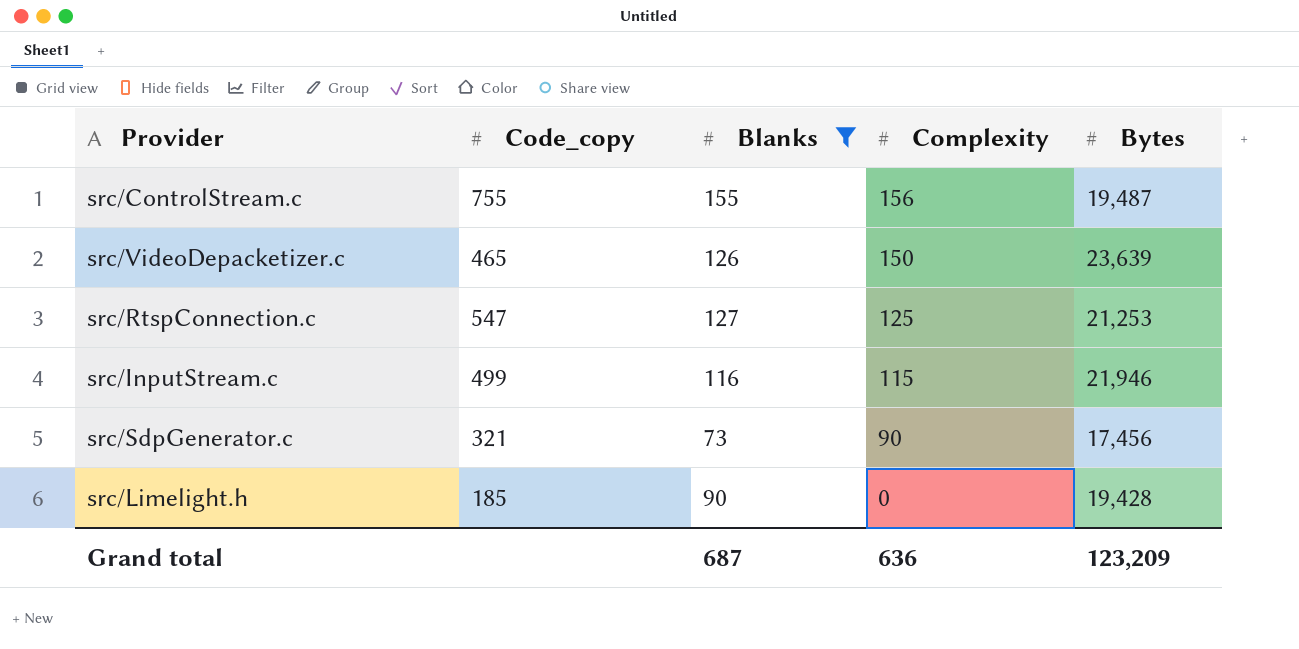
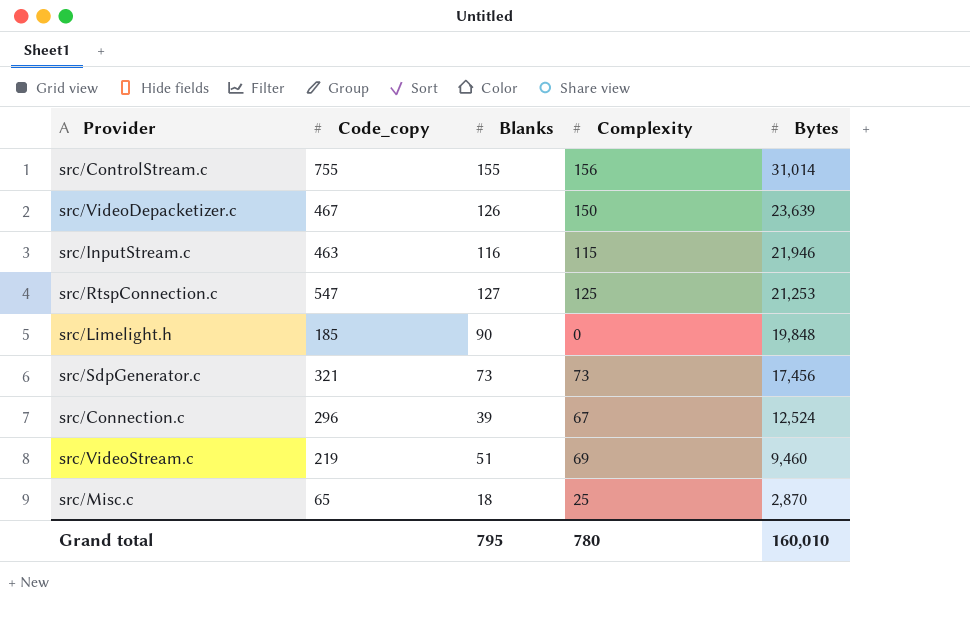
filter: Blanks >= 73 -> none
row order: Complexity descending -> Bytes descending
src/ControlStream.c | Bytes: 19,487 -> 31,014
src/VideoDepacketizer.c | Code_copy: 465 -> 467
src/InputStream.c | Code_copy: 499 -> 463
src/Limelight.h | Bytes: 19,428 -> 19,848
src/SdpGenerator.c | Complexity: 90 -> 73
Grand total | Blanks: 687 -> 795
Grand total | Complexity: 636 -> 780
Grand total | Bytes: 123,209 -> 160,010

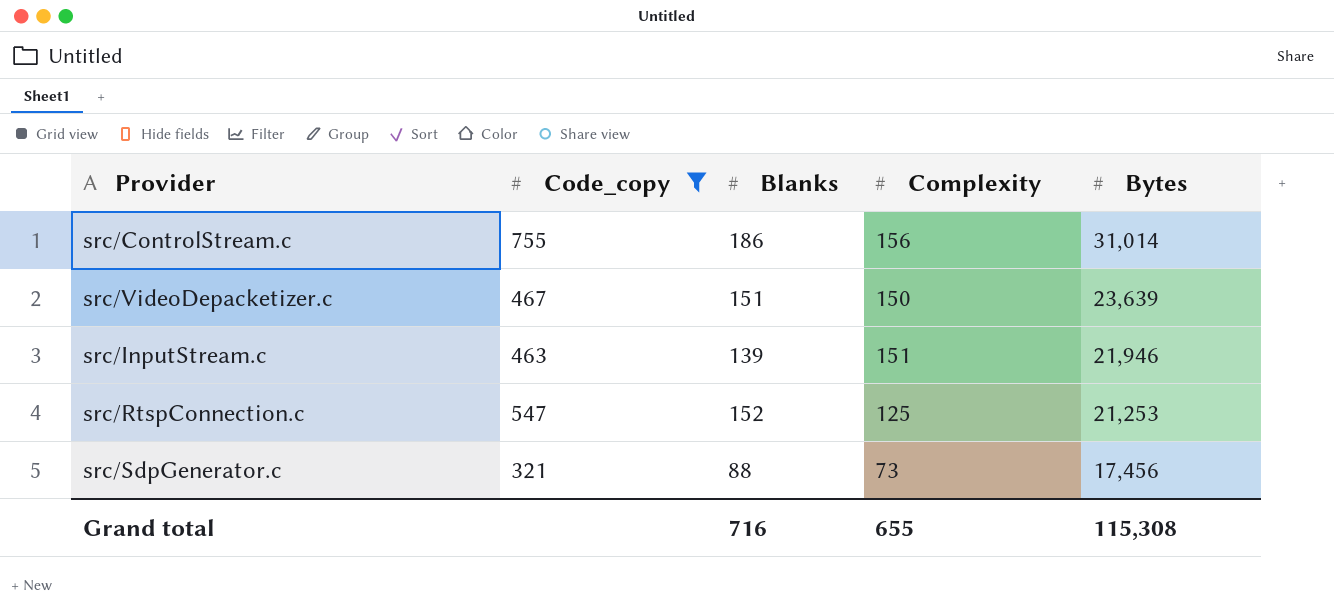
filter: none -> Code_copy >= 321
src/ControlStream.c | Blanks: 155 -> 186
src/VideoDepacketizer.c | Blanks: 126 -> 151
src/InputStream.c | Blanks: 116 -> 139
src/InputStream.c | Complexity: 115 -> 151
src/RtspConnection.c | Blanks: 127 -> 152
src/SdpGenerator.c | Blanks: 73 -> 88
Grand total | Blanks: 795 -> 716
Grand total | Complexity: 780 -> 655
Grand total | Bytes: 160,010 -> 115,308

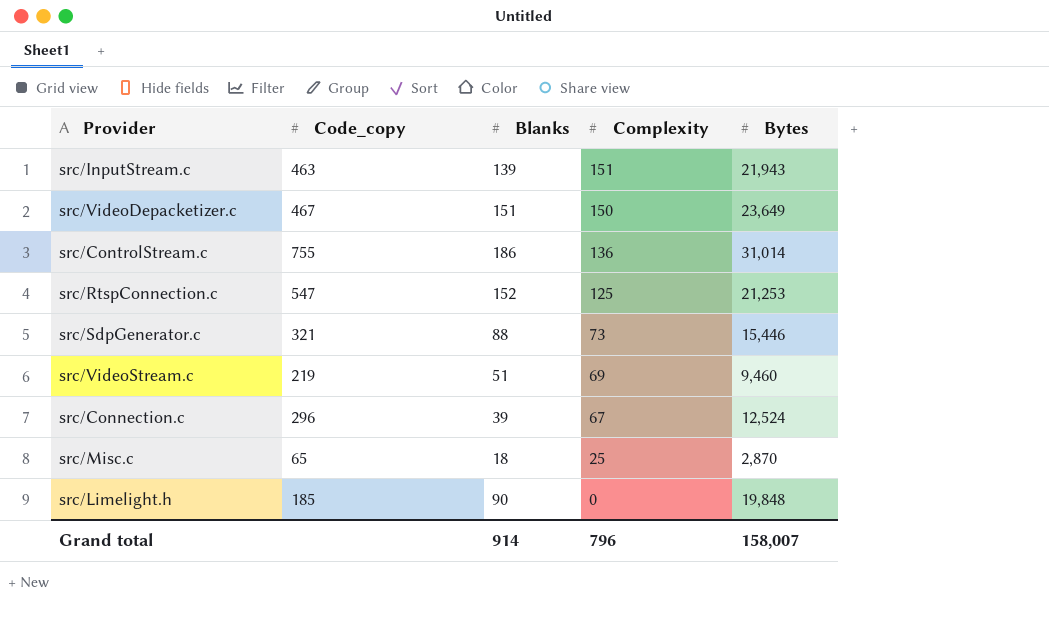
filter: Code_copy >= 321 -> none
row order: Bytes descending -> Complexity descending
src/InputStream.c | Bytes: 21,946 -> 21,943
src/VideoDepacketizer.c | Bytes: 23,639 -> 23,649
src/ControlStream.c | Complexity: 156 -> 136
src/SdpGenerator.c | Bytes: 17,456 -> 15,446
Grand total | Blanks: 716 -> 914
Grand total | Complexity: 655 -> 796
Grand total | Bytes: 115,308 -> 158,007

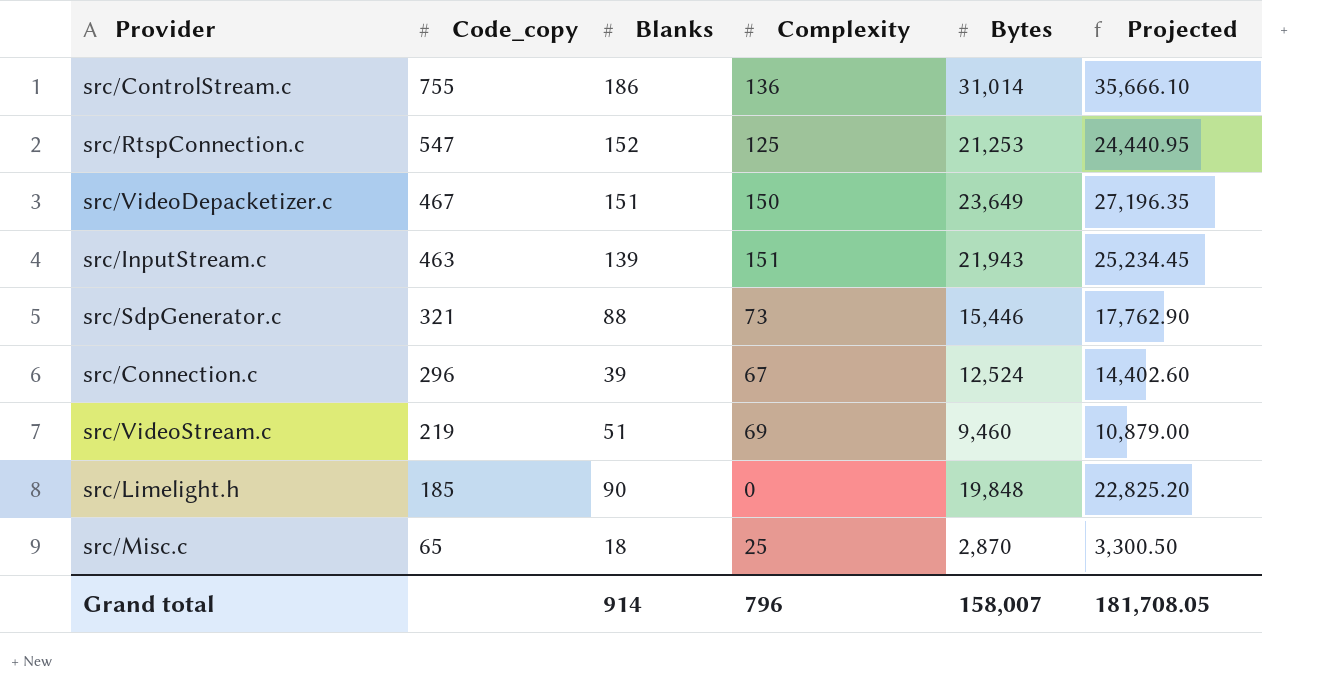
row order: Complexity descending -> Code_copy descending
column Projected | formula: none -> [Bytes] * 1.15

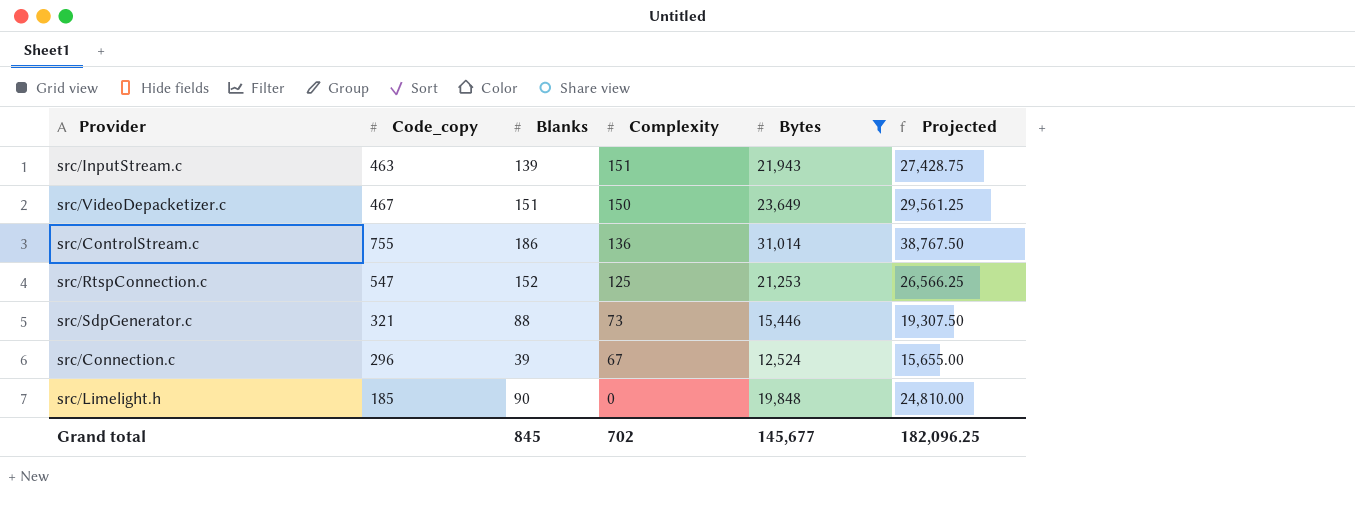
filter: none -> Bytes >= 12,524
row order: Code_copy descending -> Complexity descending
column Projected | formula: [Bytes] * 1.15 -> [Bytes] * 1.25
Grand total | Blanks: 914 -> 845
Grand total | Complexity: 796 -> 702
Grand total | Bytes: 158,007 -> 145,677
Grand total | Projected: 181,708.05 -> 182,096.25

